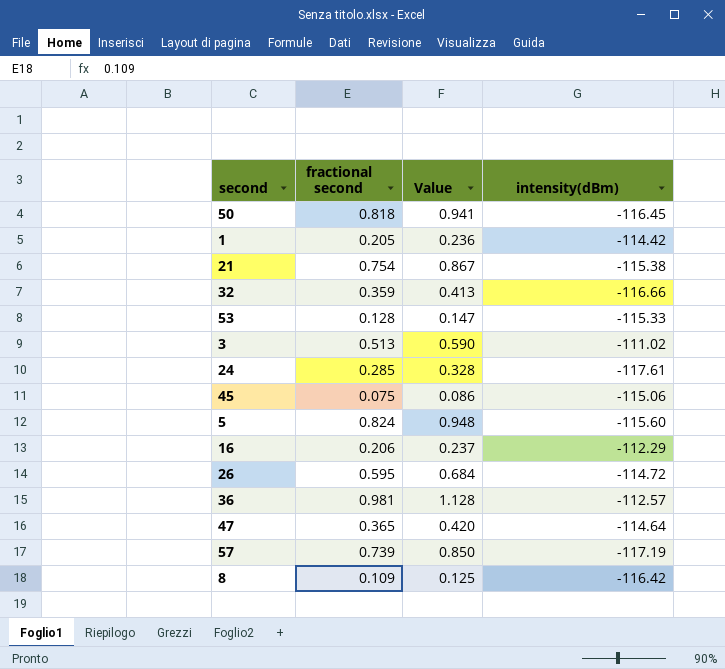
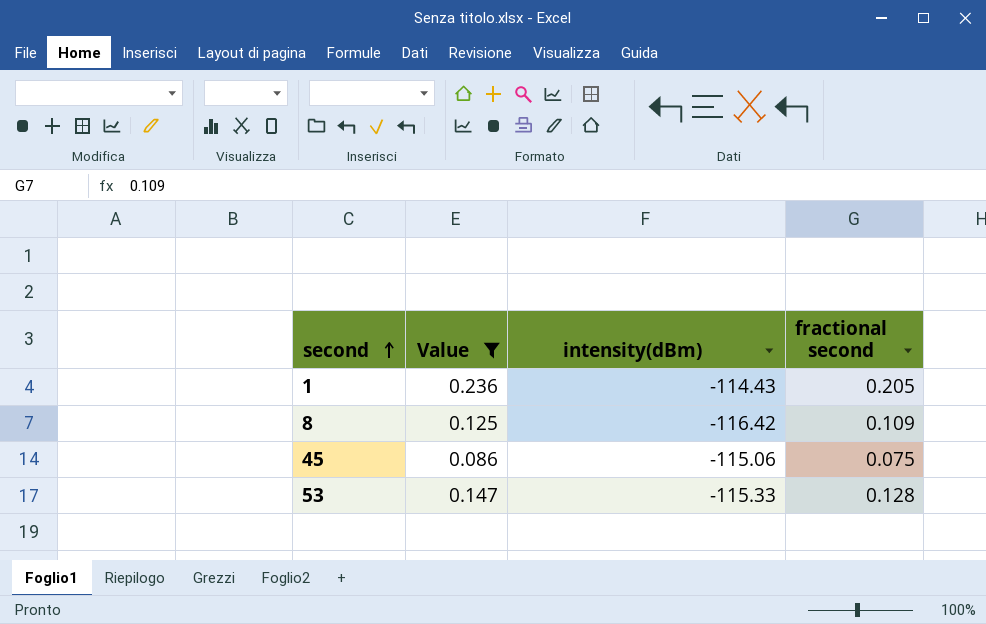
filter: none -> Value <= 0.236
row order: none -> second ascending
column fractional second | position: 2 -> 4
1 | intensity(dBm): -114.42 -> -114.43

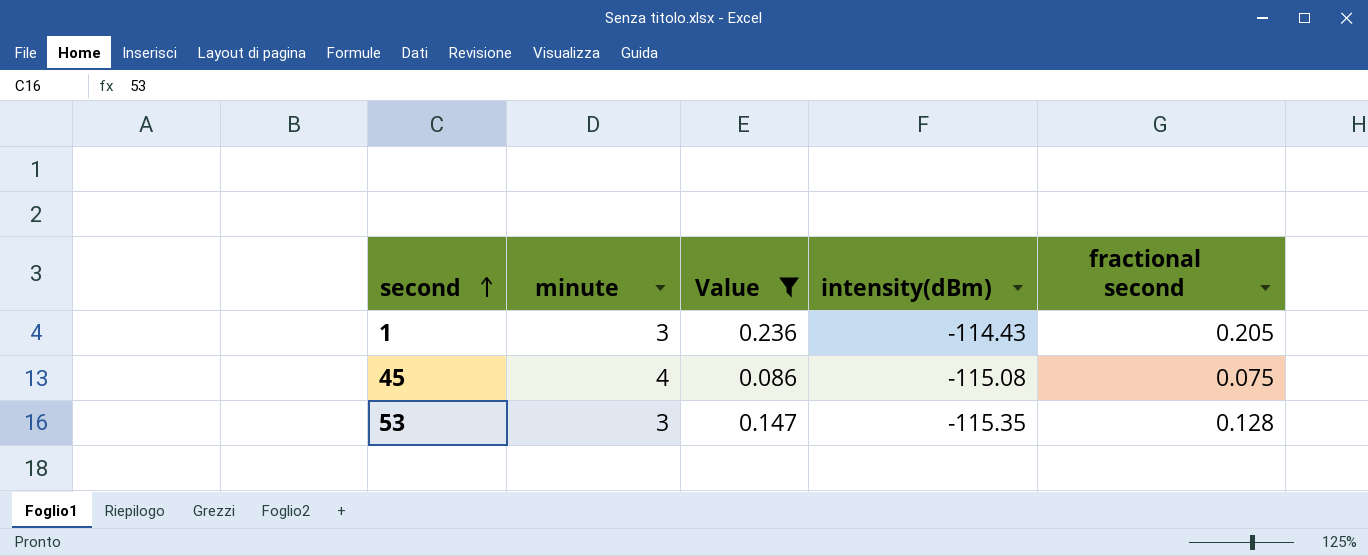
column minute | position: none -> 2
row 8: 0.125 | -116.42 | 0.109 -> none
45 | intensity(dBm): -115.06 -> -115.08
53 | intensity(dBm): -115.33 -> -115.35

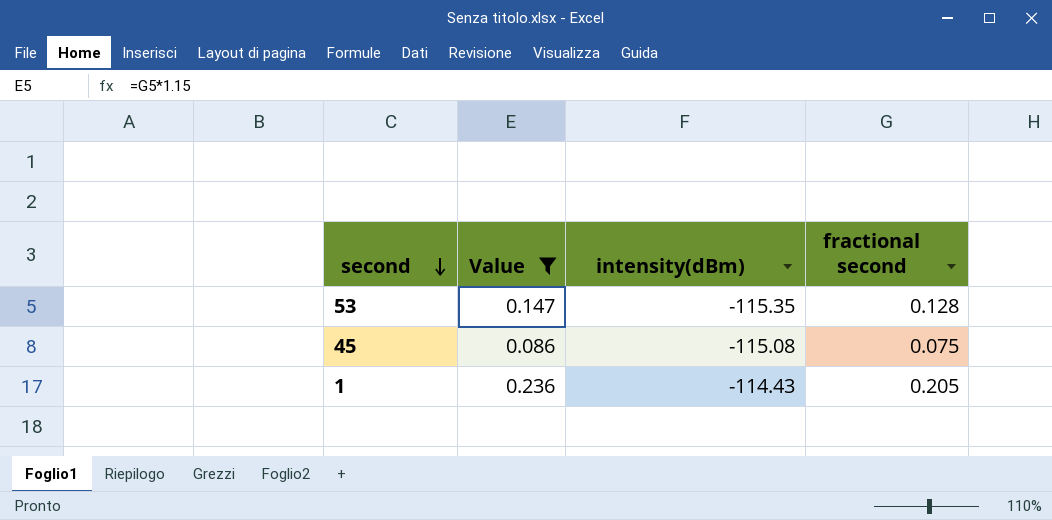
row order: second ascending -> second descending
column minute | position: 2 -> none

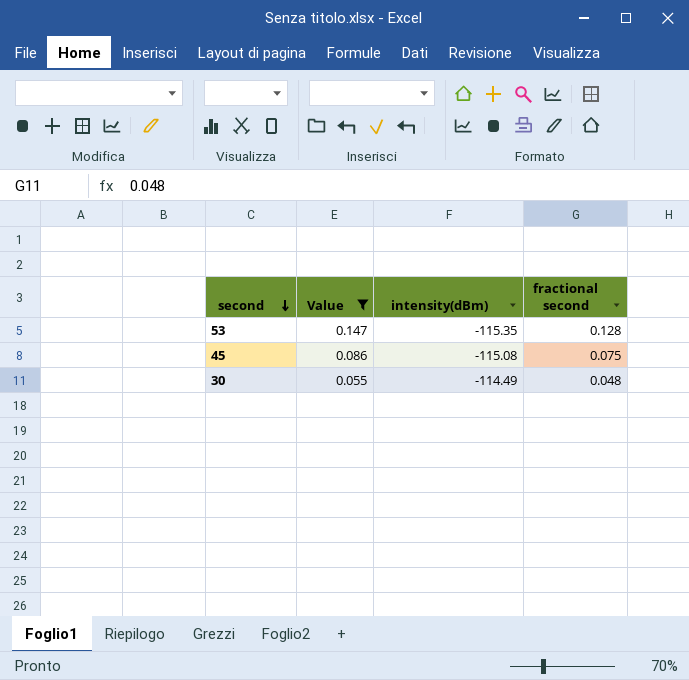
row 1: 0.236 | -114.43 | 0.205 -> none
row 30: none -> 0.055 | -114.49 | 0.048

